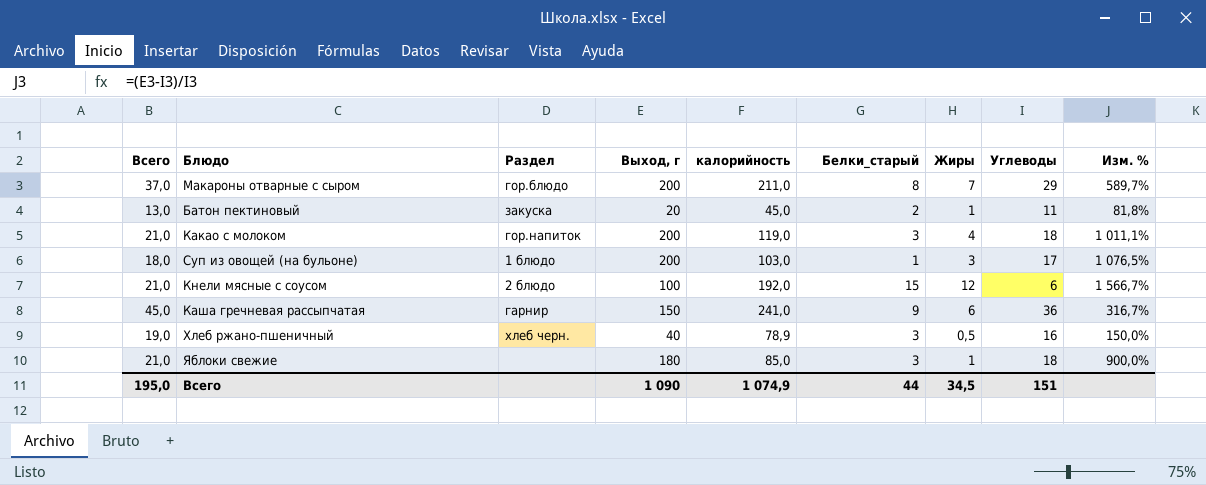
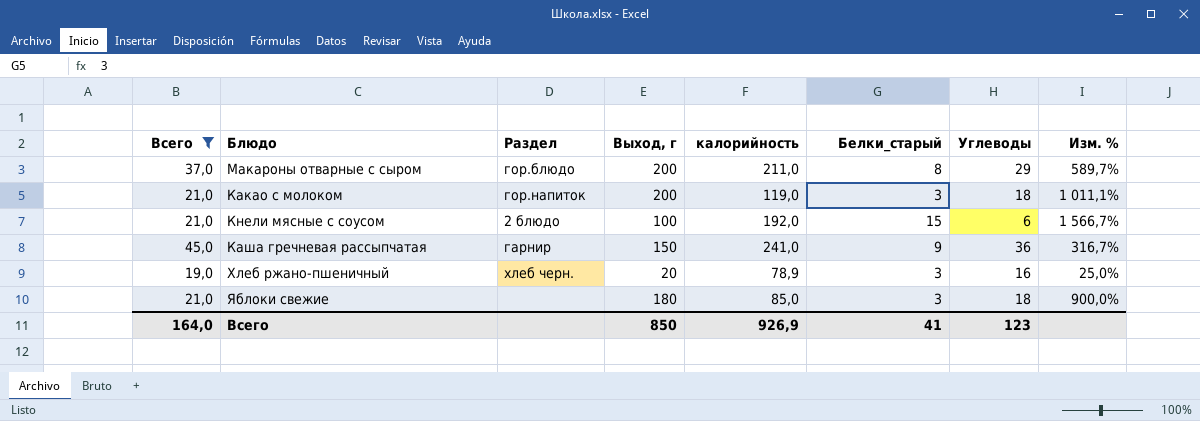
filter: none -> Всего >= 19,0
column Жиры | position: 7 -> none
Хлеб ржано-пшеничный | Выход, г: 40 -> 20
Хлеб ржано-пшеничный | Изм. %: 150,0% -> 25,0%
Всего | Всего: 195,0 -> 164,0
Всего | Выход, г: 1 090 -> 850
Всего | калорийность: 1 074,9 -> 926,9
Всего | Белки_старый: 44 -> 41
Всего | Углеводы: 151 -> 123

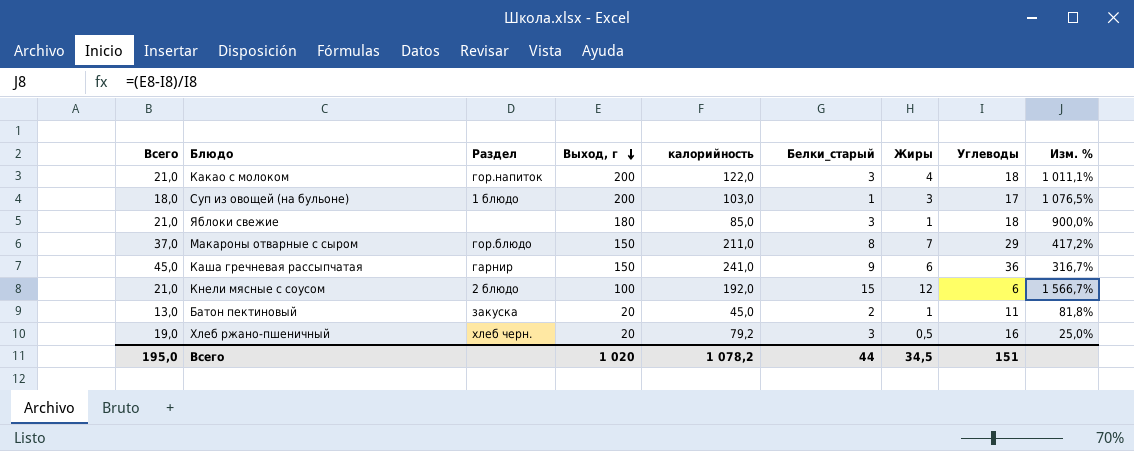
filter: Всего >= 19,0 -> none
row order: none -> Выход, г descending
column Жиры | position: none -> 7
Какао с молоком | калорийность: 119,0 -> 122,0
Макароны отварные с сыром | Выход, г: 200 -> 150
Макароны отварные с сыром | Изм. %: 589,7% -> 417,2%
Хлеб ржано-пшеничный | калорийность: 78,9 -> 79,2
Всего | Всего: 164,0 -> 195,0
Всего | Выход, г: 850 -> 1 020
Всего | калорийность: 926,9 -> 1 078,2
Всего | Белки_старый: 41 -> 44
Всего | Углеводы: 123 -> 151

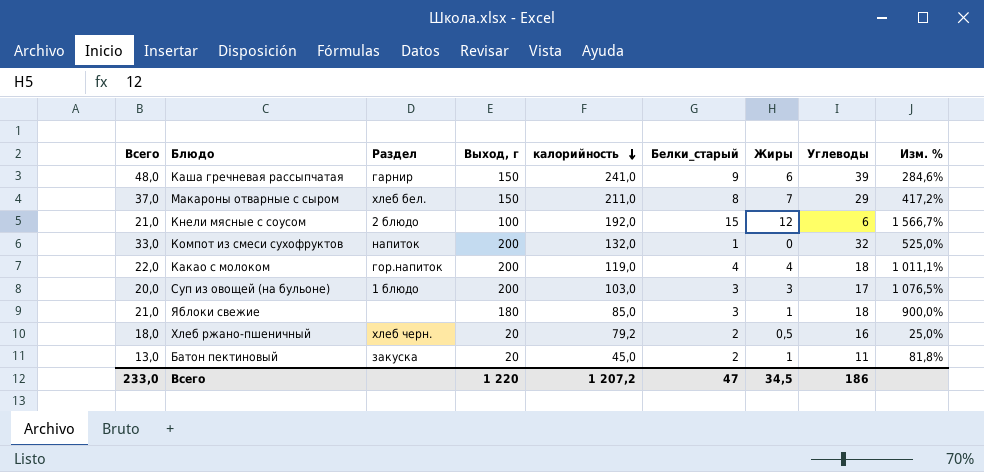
row order: Выход, г descending -> калорийность descending
Каша гречневая рассыпчатая | Всего: 45,0 -> 48,0
Каша гречневая рассыпчатая | Углеводы: 36 -> 39
Каша гречневая рассыпчатая | Изм. %: 316,7% -> 284,6%
Макароны отварные с сыром | Раздел: гор.блюдо -> хлеб бел.
row Компот из смеси сухофруктов: none -> 33,0 | напиток | 200 | 132,0 | 1 | 0 | 32 | 525,0%
Какао с молоком | Всего: 21,0 -> 22,0
Какао с молоком | калорийность: 122,0 -> 119,0
Какао с молоком | Белки_старый: 3 -> 4
Суп из овощей (на бульоне) | Всего: 18,0 -> 20,0
Суп из овощей (на бульоне) | Белки_старый: 1 -> 3
Хлеб ржано-пшеничный | Всего: 19,0 -> 18,0
Хлеб ржано-пшеничный | Белки_старый: 3 -> 2
Всего | Всего: 195,0 -> 233,0
Всего | Выход, г: 1 020 -> 1 220
Всего | калорийность: 1 078,2 -> 1 207,2
Всего | Белки_старый: 44 -> 47
Всего | Углеводы: 151 -> 186

